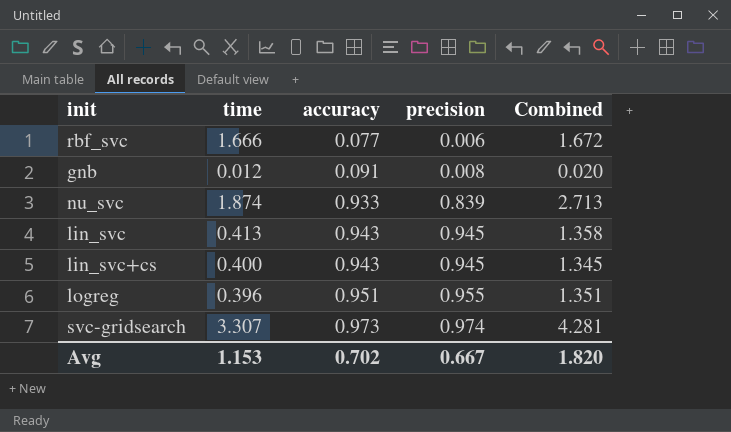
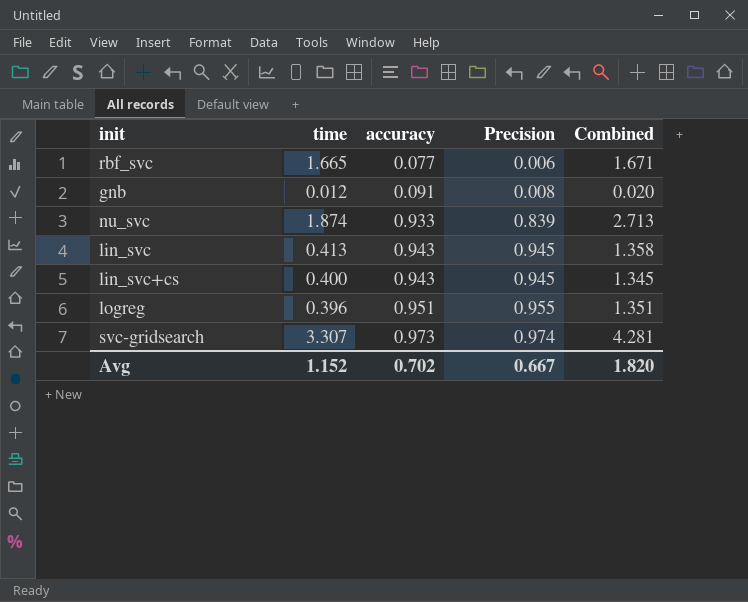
column name: precision -> Precision
rbf_svc | time: 1.666 -> 1.665
rbf_svc | Combined: 1.672 -> 1.671
Avg | time: 1.153 -> 1.152

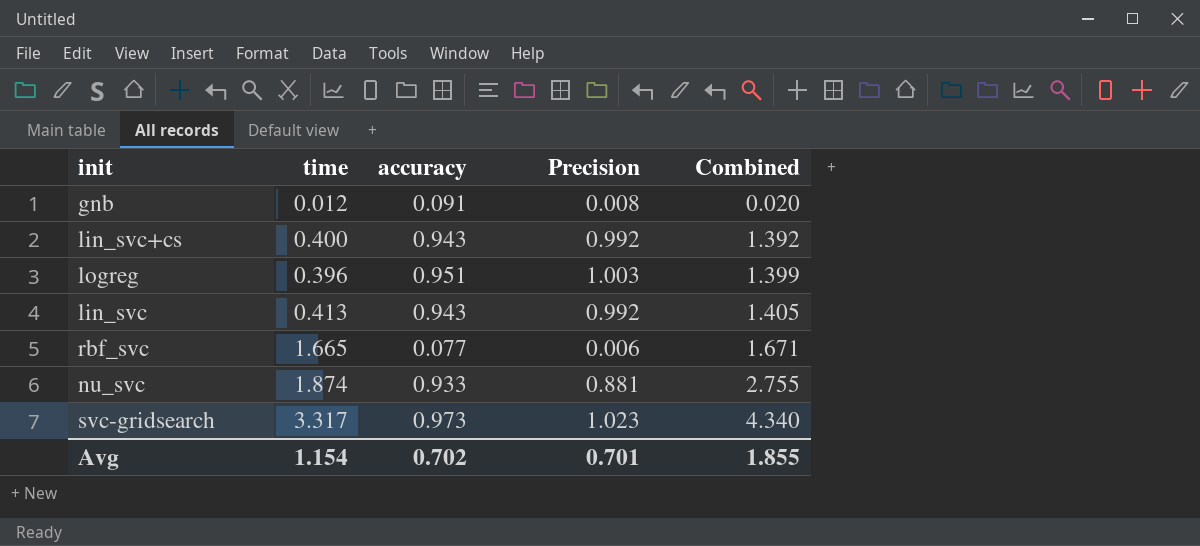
row order: accuracy ascending -> Combined ascending
lin_svc+cs | Precision: 0.945 -> 0.992
lin_svc+cs | Combined: 1.345 -> 1.392
logreg | Precision: 0.955 -> 1.003
logreg | Combined: 1.351 -> 1.399
lin_svc | Precision: 0.945 -> 0.992
lin_svc | Combined: 1.358 -> 1.405
nu_svc | Precision: 0.839 -> 0.881
nu_svc | Combined: 2.713 -> 2.755
svc-gridsearch | time: 3.307 -> 3.317
svc-gridsearch | Precision: 0.974 -> 1.023
svc-gridsearch | Combined: 4.281 -> 4.340
Avg | time: 1.152 -> 1.154
Avg | Precision: 0.667 -> 0.701
Avg | Combined: 1.820 -> 1.855

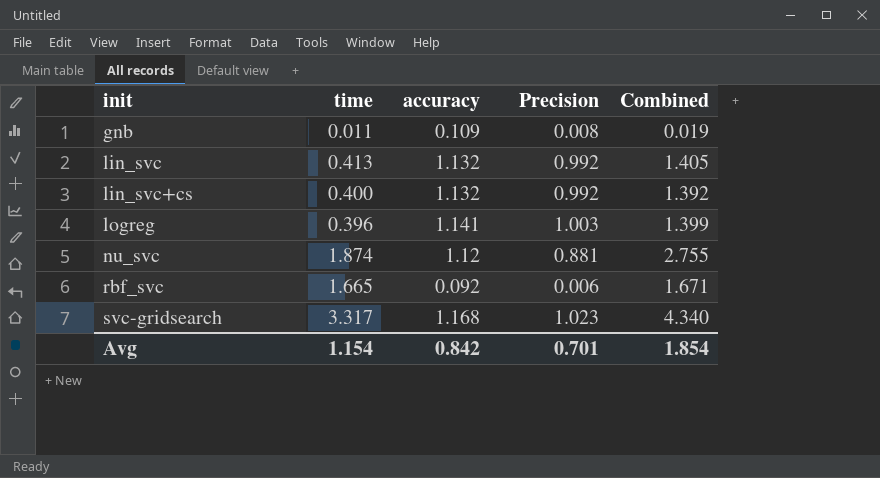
row order: Combined ascending -> init ascending
gnb | time: 0.012 -> 0.011
gnb | accuracy: 0.091 -> 0.109
gnb | Combined: 0.020 -> 0.019
lin_svc | accuracy: 0.943 -> 1.132
lin_svc+cs | accuracy: 0.943 -> 1.132
logreg | accuracy: 0.951 -> 1.141
nu_svc | accuracy: 0.933 -> 1.12
rbf_svc | accuracy: 0.077 -> 0.092
svc-gridsearch | accuracy: 0.973 -> 1.168
Avg | accuracy: 0.702 -> 0.842
Avg | Combined: 1.855 -> 1.854

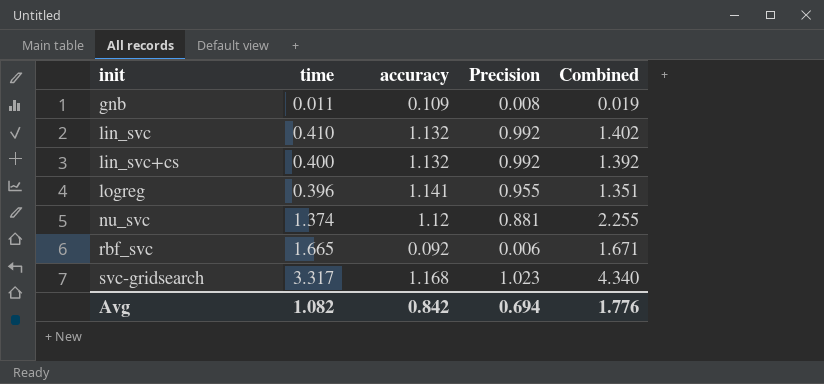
lin_svc | time: 0.413 -> 0.410
lin_svc | Combined: 1.405 -> 1.402
logreg | Precision: 1.003 -> 0.955
logreg | Combined: 1.399 -> 1.351
nu_svc | time: 1.874 -> 1.374
nu_svc | Combined: 2.755 -> 2.255
Avg | time: 1.154 -> 1.082
Avg | Precision: 0.701 -> 0.694
Avg | Combined: 1.854 -> 1.776

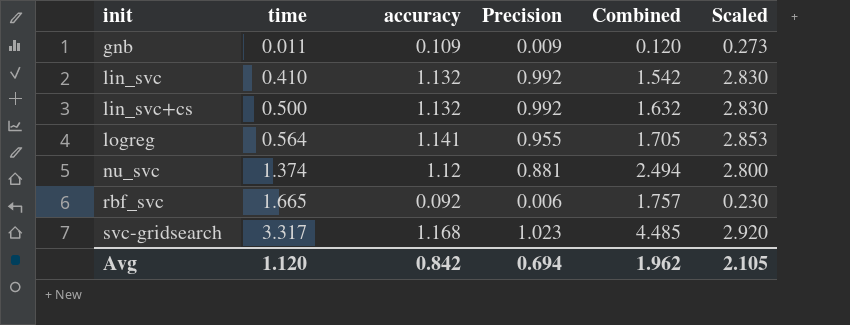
column Combined | formula: [time] + [Precision] -> [time] + [accuracy]
column Scaled | formula: none -> [accuracy] * 2.5
gnb | Precision: 0.008 -> 0.009
lin_svc+cs | time: 0.400 -> 0.500
logreg | time: 0.396 -> 0.564
Avg | time: 1.082 -> 1.120
Avg | Combined: 1.776 -> 1.962

